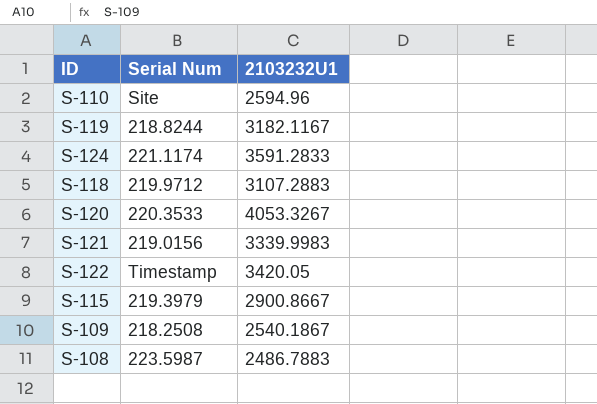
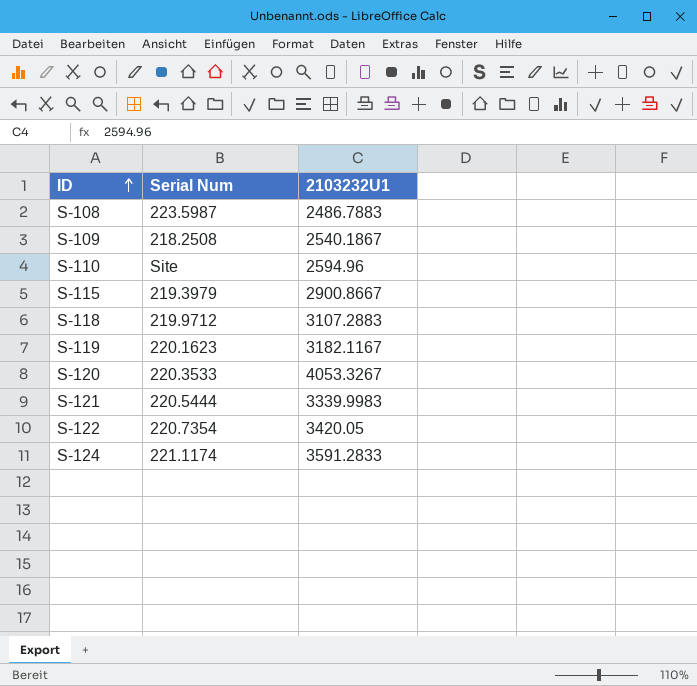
row order: none -> ID ascending
S-119 | Serial Num: 218.8244 -> 220.1623
S-121 | Serial Num: 219.0156 -> 220.5444
S-122 | Serial Num: Timestamp -> 220.7354

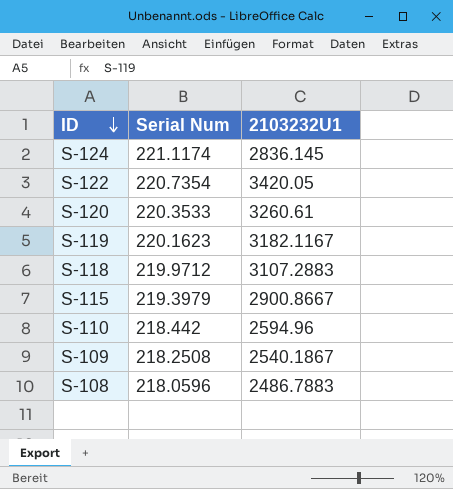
row order: ID ascending -> ID descending
row S-121: 220.5444 | 3339.9983 -> none
S-124 | 2103232U1: 3591.2833 -> 2836.145
S-120 | 2103232U1: 4053.3267 -> 3260.61
S-110 | Serial Num: Site -> 218.442
S-108 | Serial Num: 223.5987 -> 218.0596

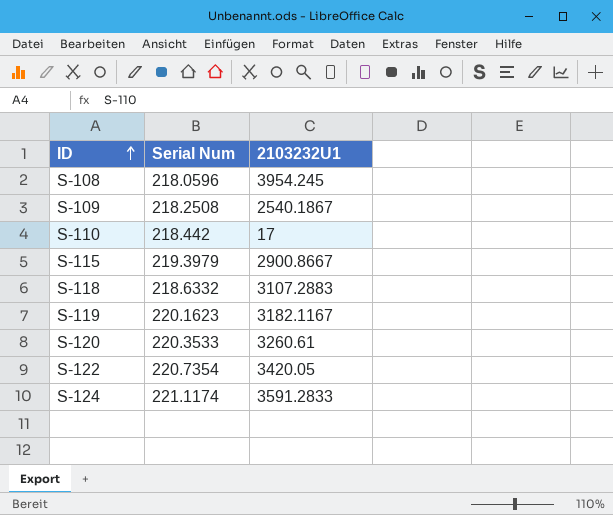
row order: ID descending -> ID ascending
S-108 | 2103232U1: 2486.7883 -> 3954.245
S-110 | 2103232U1: 2594.96 -> 17
S-118 | Serial Num: 219.9712 -> 218.6332
S-124 | 2103232U1: 2836.145 -> 3591.2833

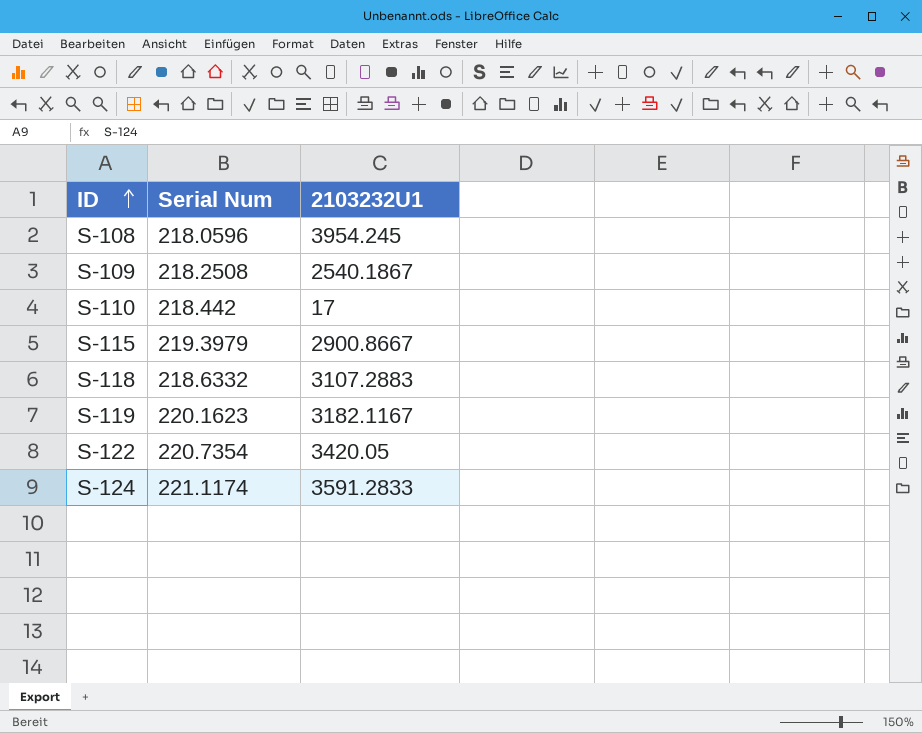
row S-120: 220.3533 | 3260.61 -> none

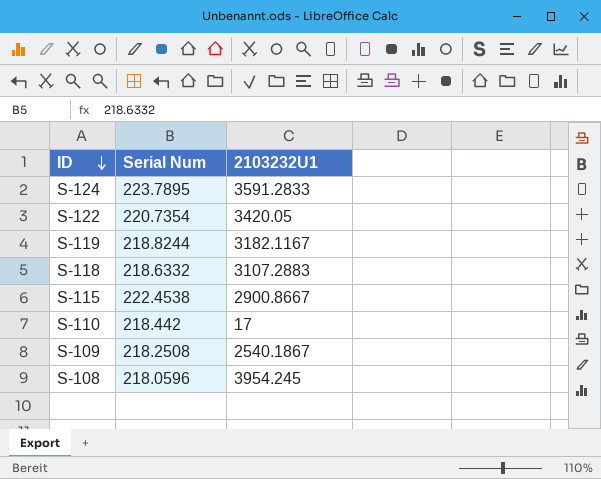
row order: ID ascending -> ID descending
S-124 | Serial Num: 221.1174 -> 223.7895
S-119 | Serial Num: 220.1623 -> 218.8244
S-115 | Serial Num: 219.3979 -> 222.4538

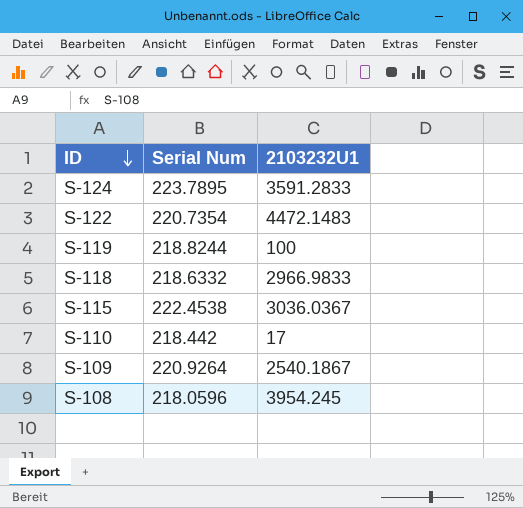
S-122 | 2103232U1: 3420.05 -> 4472.1483
S-119 | 2103232U1: 3182.1167 -> 100
S-118 | 2103232U1: 3107.2883 -> 2966.9833
S-115 | 2103232U1: 2900.8667 -> 3036.0367
S-109 | Serial Num: 218.2508 -> 220.9264

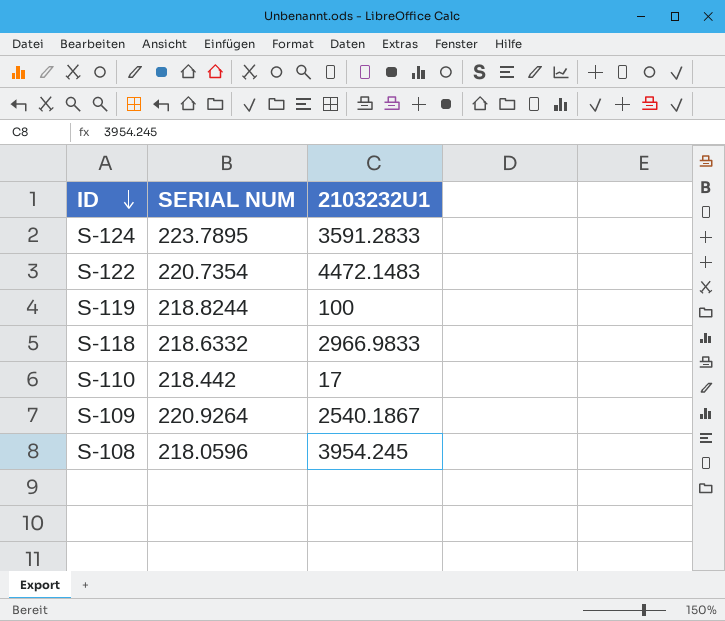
column name: Serial Num -> SERIAL NUM
row S-115: 222.4538 | 3036.0367 -> none

